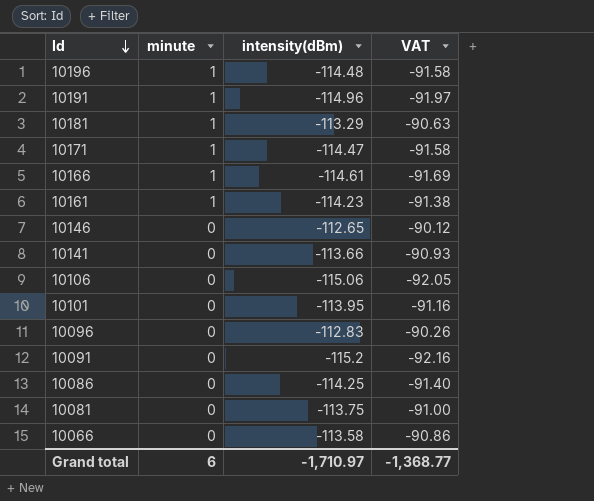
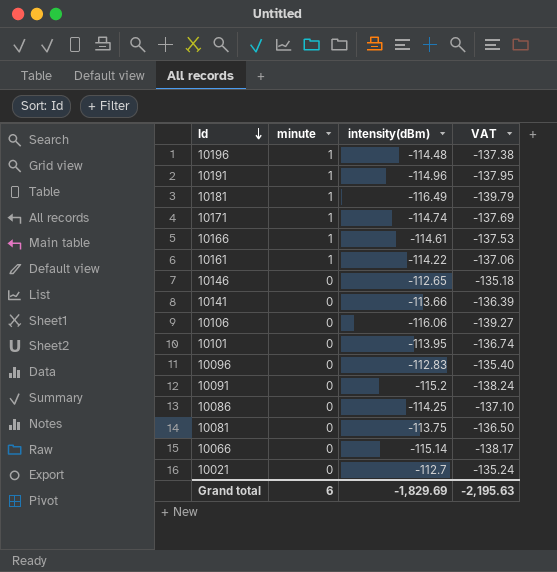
column VAT | formula: [intensity(dBm)] * 0.8 -> [intensity(dBm)] * 1.2
10181 | intensity(dBm): -113.29 -> -116.49
10171 | intensity(dBm): -114.47 -> -114.74
10161 | intensity(dBm): -114.23 -> -114.22
10106 | intensity(dBm): -115.06 -> -116.06
10066 | intensity(dBm): -113.58 -> -115.14
row 10021: none -> 0 | -112.7 | -135.24
Grand total | intensity(dBm): -1,710.97 -> -1,829.69
Grand total | VAT: -1,368.77 -> -2,195.63

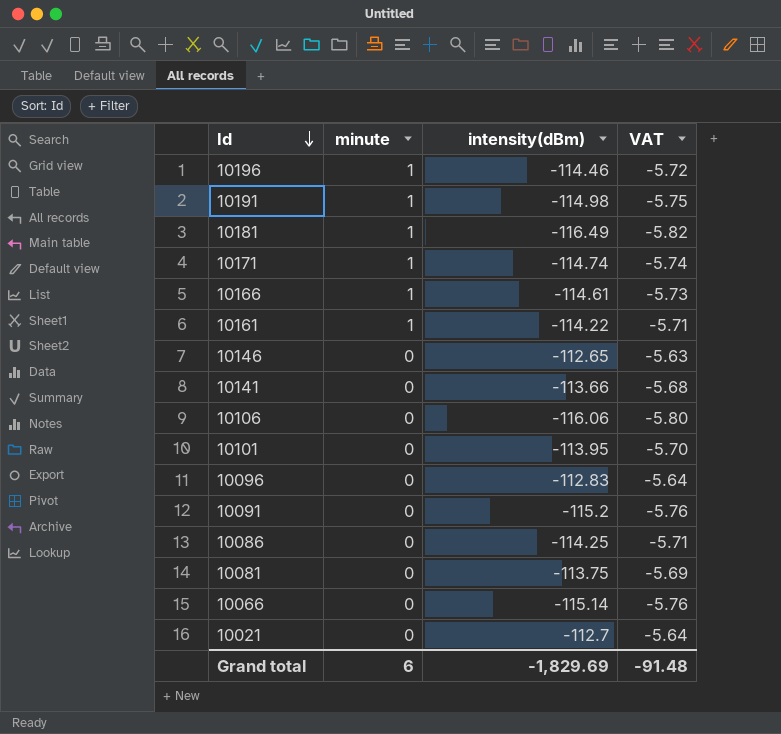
column VAT | formula: [intensity(dBm)] * 1.2 -> [intensity(dBm)] * 0.05
10196 | intensity(dBm): -114.48 -> -114.46
10191 | intensity(dBm): -114.96 -> -114.98
Grand total | VAT: -2,195.63 -> -91.48

